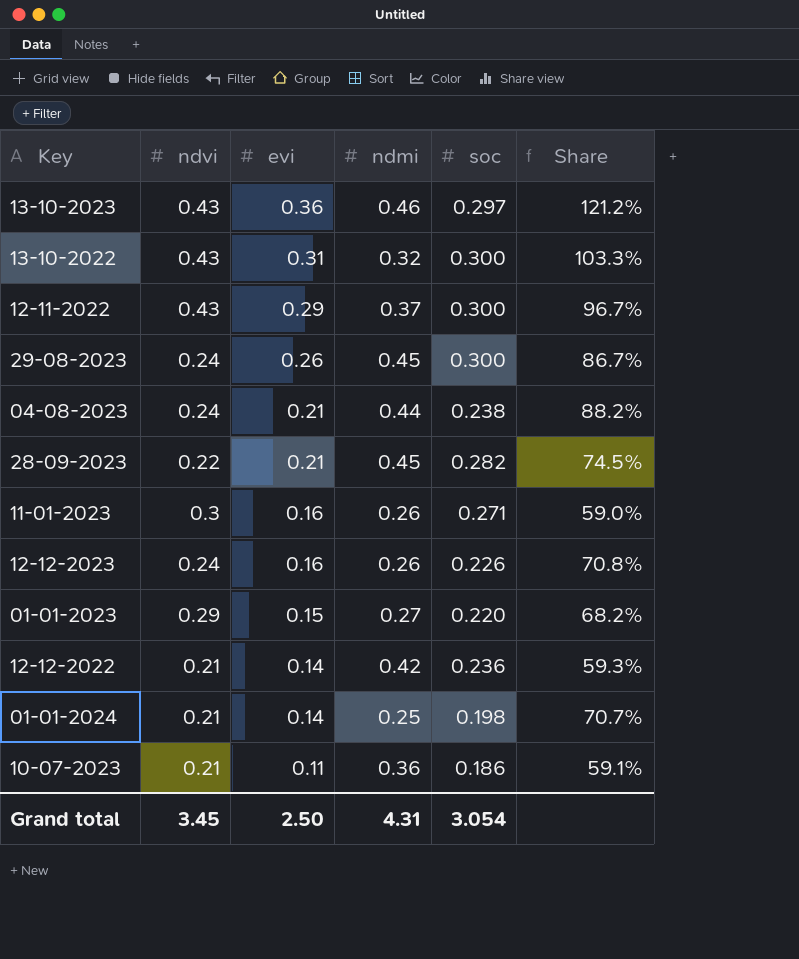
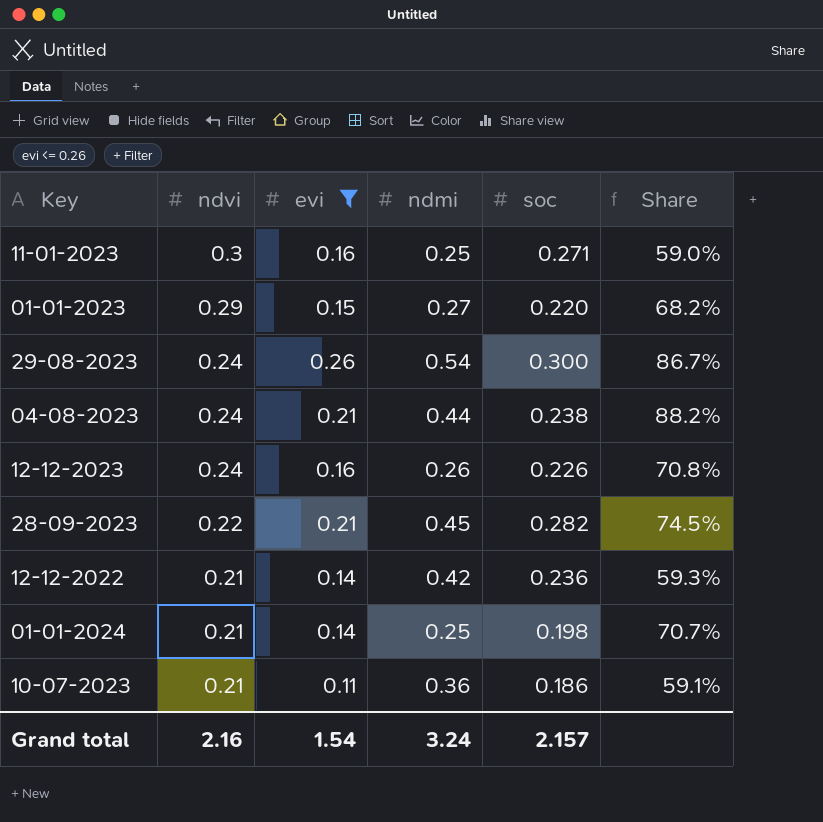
filter: none -> evi <= 0.26
row order: evi descending -> ndvi descending
11-01-2023 | ndmi: 0.26 -> 0.25
29-08-2023 | ndmi: 0.45 -> 0.54
Grand total | ndvi: 3.45 -> 2.16
Grand total | evi: 2.50 -> 1.54
Grand total | ndmi: 4.31 -> 3.24
Grand total | soc: 3.054 -> 2.157

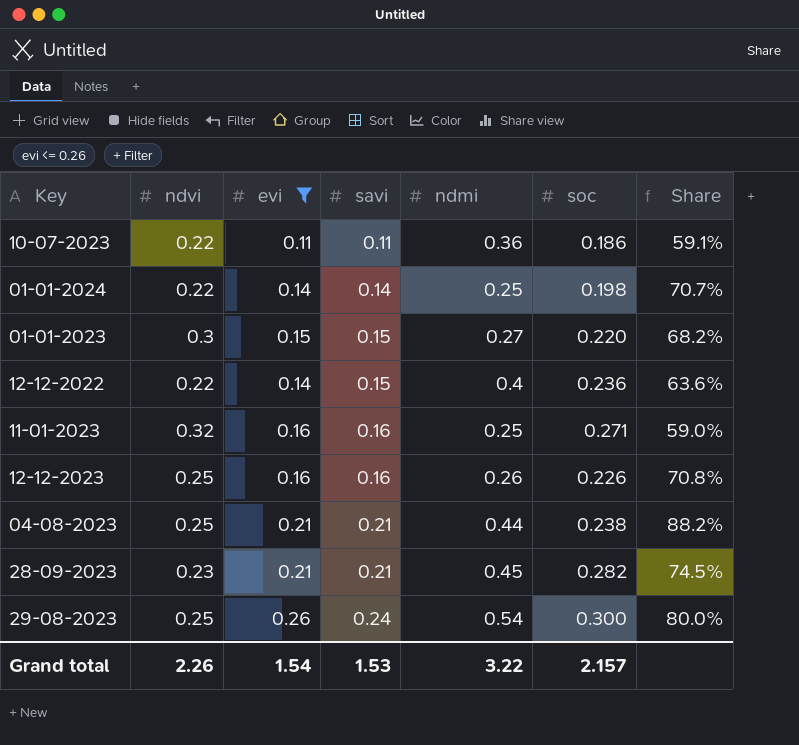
row order: ndvi descending -> savi ascending
column savi | position: none -> 4
column Share | formula: [evi] / [soc] -> [savi] / [soc]
10-07-2023 | ndvi: 0.21 -> 0.22
01-01-2024 | ndvi: 0.21 -> 0.22
01-01-2023 | ndvi: 0.29 -> 0.3
12-12-2022 | ndvi: 0.21 -> 0.22
12-12-2022 | ndmi: 0.42 -> 0.4
11-01-2023 | ndvi: 0.3 -> 0.32
12-12-2023 | ndvi: 0.24 -> 0.25
04-08-2023 | ndvi: 0.24 -> 0.25
28-09-2023 | ndvi: 0.22 -> 0.23
29-08-2023 | ndvi: 0.24 -> 0.25
Grand total | ndvi: 2.16 -> 2.26
Grand total | ndmi: 3.24 -> 3.22

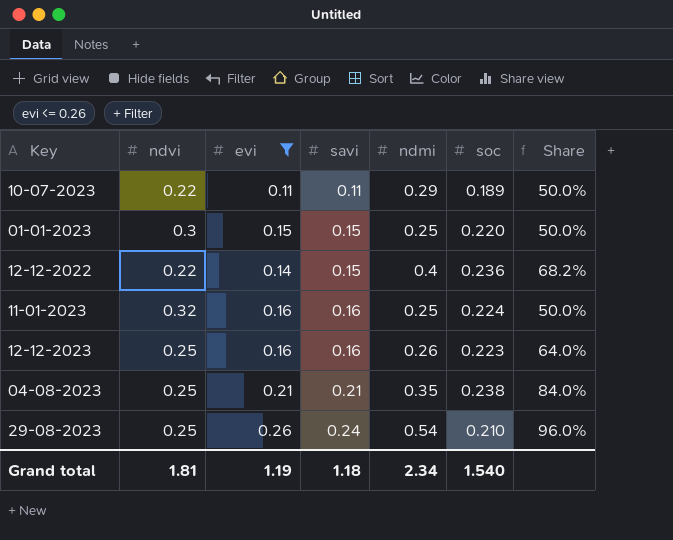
column Share | formula: [savi] / [soc] -> [savi] / [ndvi]
row 01-01-2024: 0.22 | 0.14 | 0.14 | 0.25 | 0.198 | 70.7% -> none
row 28-09-2023: 0.23 | 0.21 | 0.21 | 0.45 | 0.282 | 74.5% -> none
10-07-2023 | ndmi: 0.36 -> 0.29
10-07-2023 | soc: 0.186 -> 0.189
01-01-2023 | ndmi: 0.27 -> 0.25
11-01-2023 | soc: 0.271 -> 0.224
12-12-2023 | soc: 0.226 -> 0.223
04-08-2023 | ndmi: 0.44 -> 0.35
29-08-2023 | soc: 0.300 -> 0.210
Grand total | ndvi: 2.26 -> 1.81
Grand total | evi: 1.54 -> 1.19
Grand total | savi: 1.53 -> 1.18
Grand total | ndmi: 3.22 -> 2.34
Grand total | soc: 2.157 -> 1.540

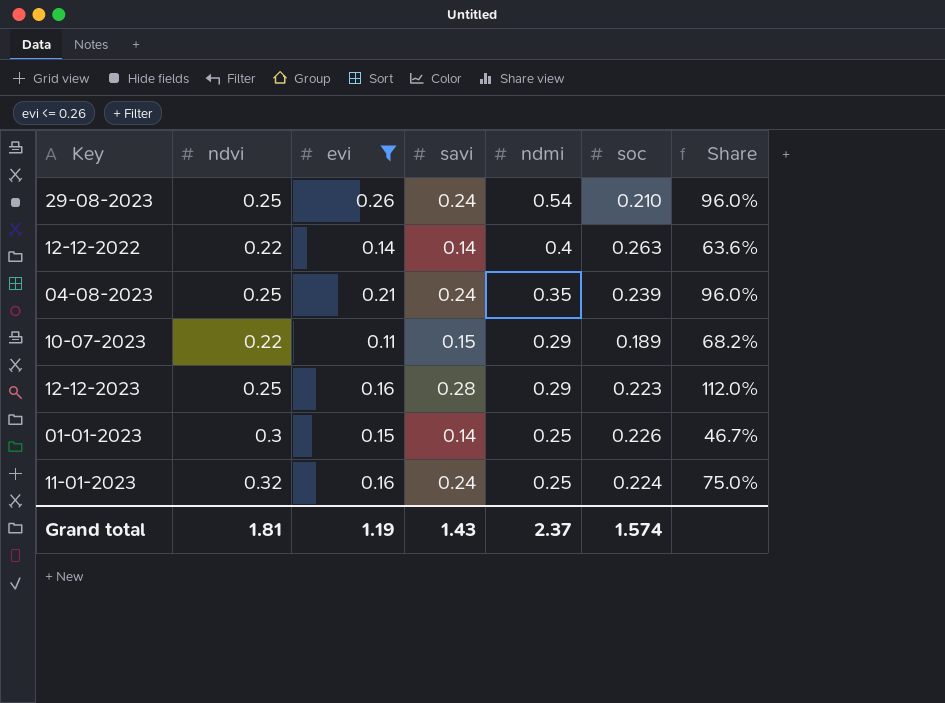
row order: savi ascending -> ndmi descending
12-12-2022 | savi: 0.15 -> 0.14
12-12-2022 | soc: 0.236 -> 0.263
12-12-2022 | Share: 68.2% -> 63.6%
04-08-2023 | savi: 0.21 -> 0.24
04-08-2023 | soc: 0.238 -> 0.239
04-08-2023 | Share: 84.0% -> 96.0%
10-07-2023 | savi: 0.11 -> 0.15
10-07-2023 | Share: 50.0% -> 68.2%
12-12-2023 | savi: 0.16 -> 0.28
12-12-2023 | ndmi: 0.26 -> 0.29
12-12-2023 | Share: 64.0% -> 112.0%
01-01-2023 | savi: 0.15 -> 0.14
01-01-2023 | soc: 0.220 -> 0.226
01-01-2023 | Share: 50.0% -> 46.7%
11-01-2023 | savi: 0.16 -> 0.24
11-01-2023 | Share: 50.0% -> 75.0%
Grand total | savi: 1.18 -> 1.43
Grand total | ndmi: 2.34 -> 2.37
Grand total | soc: 1.540 -> 1.574

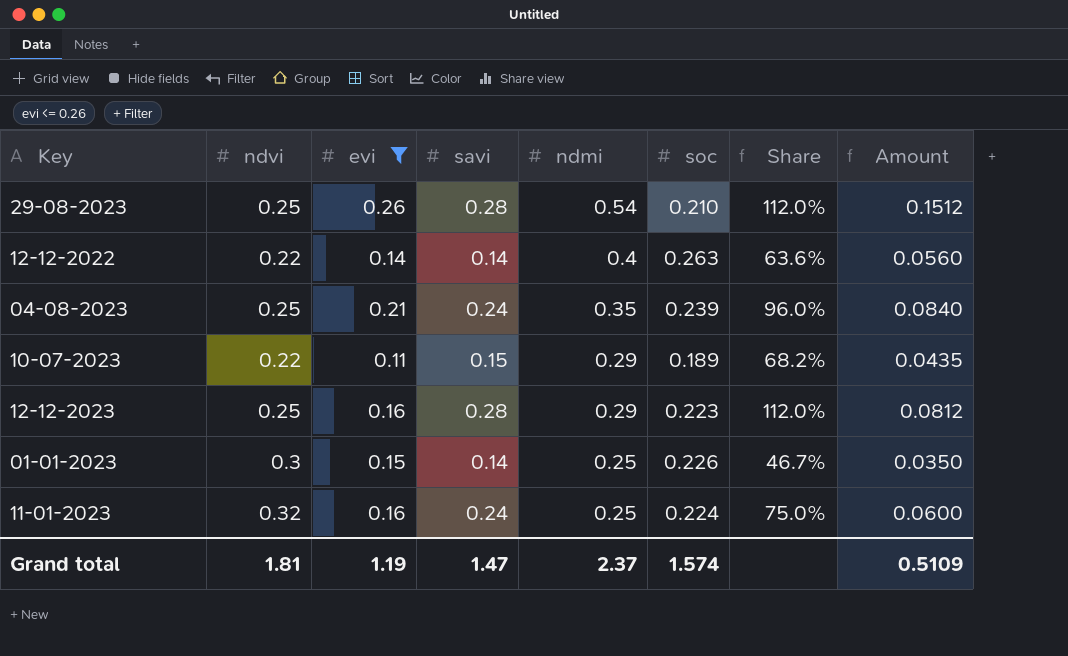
column Amount | formula: none -> [savi] * [ndmi]
29-08-2023 | savi: 0.24 -> 0.28
29-08-2023 | Share: 96.0% -> 112.0%
Grand total | savi: 1.43 -> 1.47

